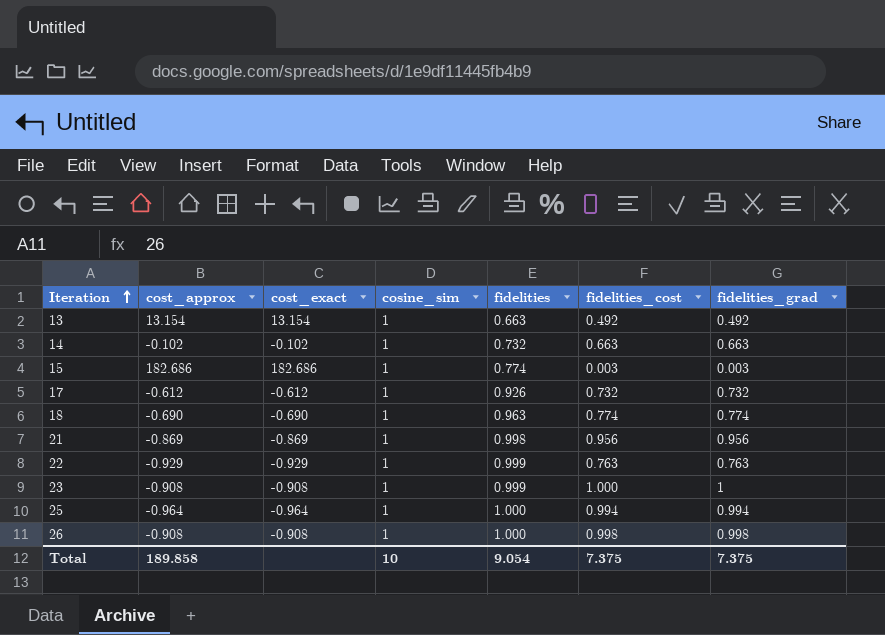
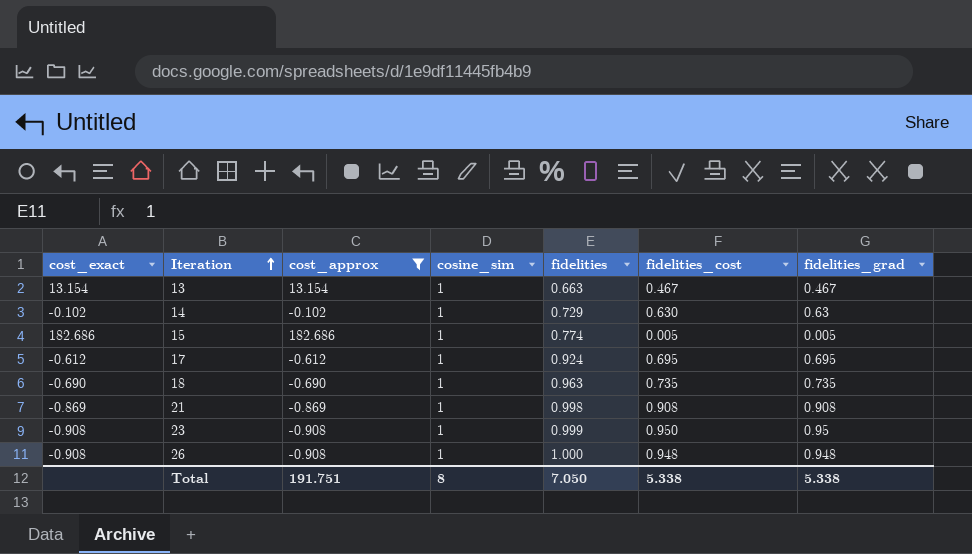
filter: none -> cost_approx >= -0.908
column cost_exact | position: 3 -> 1
13 | fidelities_cost: 0.492 -> 0.467
13 | fidelities_grad: 0.492 -> 0.467
14 | fidelities: 0.732 -> 0.729
14 | fidelities_cost: 0.663 -> 0.630
14 | fidelities_grad: 0.663 -> 0.63
15 | fidelities_cost: 0.003 -> 0.005
15 | fidelities_grad: 0.003 -> 0.005
17 | fidelities: 0.926 -> 0.924
17 | fidelities_cost: 0.732 -> 0.695
17 | fidelities_grad: 0.732 -> 0.695
18 | fidelities_cost: 0.774 -> 0.735
18 | fidelities_grad: 0.774 -> 0.735
21 | fidelities_cost: 0.956 -> 0.908
21 | fidelities_grad: 0.956 -> 0.908
23 | fidelities_cost: 1.000 -> 0.950
23 | fidelities_grad: 1 -> 0.95
26 | fidelities_cost: 0.998 -> 0.948
26 | fidelities_grad: 0.998 -> 0.948
Total | cost_approx: 189.858 -> 191.751
Total | cosine_sim: 10 -> 8
Total | fidelities: 9.054 -> 7.050
Total | fidelities_cost: 7.375 -> 5.338
Total | fidelities_grad: 7.375 -> 5.338

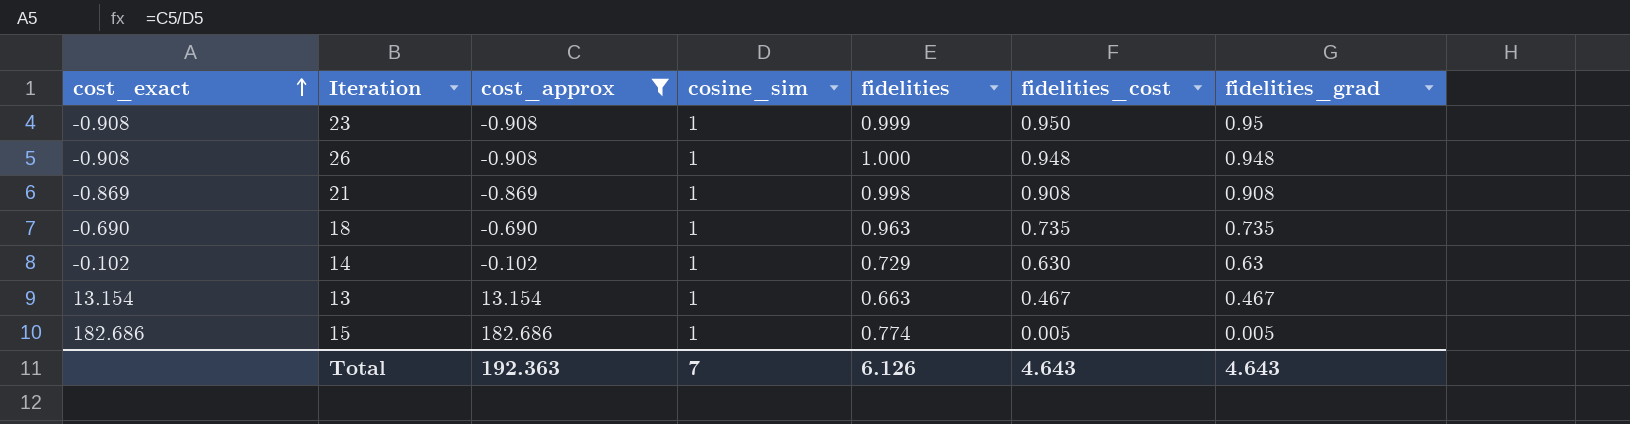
row order: Iteration ascending -> cost_exact ascending
row 17: -0.612 | -0.612 | 1 | 0.924 | 0.695 | 0.695 -> none
Total | cost_approx: 191.751 -> 192.363
Total | cosine_sim: 8 -> 7
Total | fidelities: 7.050 -> 6.126
Total | fidelities_cost: 5.338 -> 4.643
Total | fidelities_grad: 5.338 -> 4.643

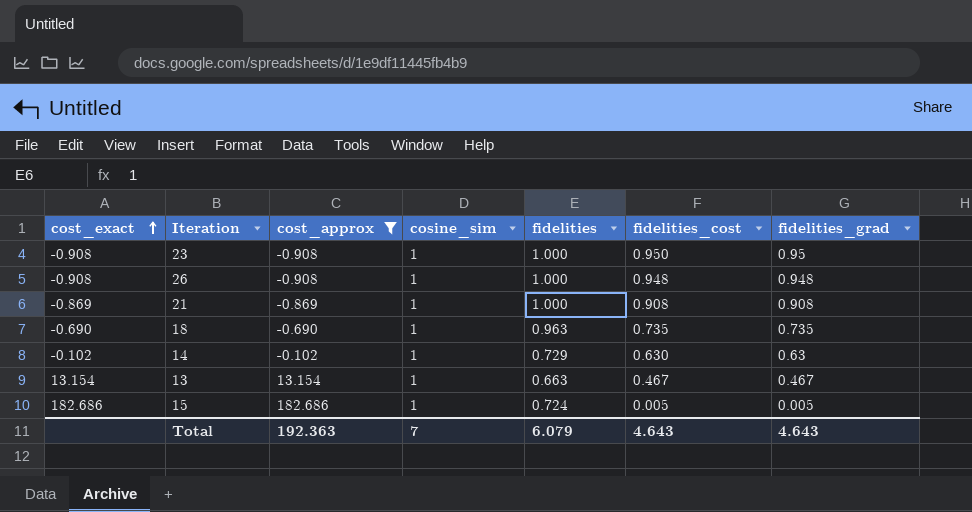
23 | fidelities: 0.999 -> 1.000
21 | fidelities: 0.998 -> 1.000
15 | fidelities: 0.774 -> 0.724
Total | fidelities: 6.126 -> 6.079

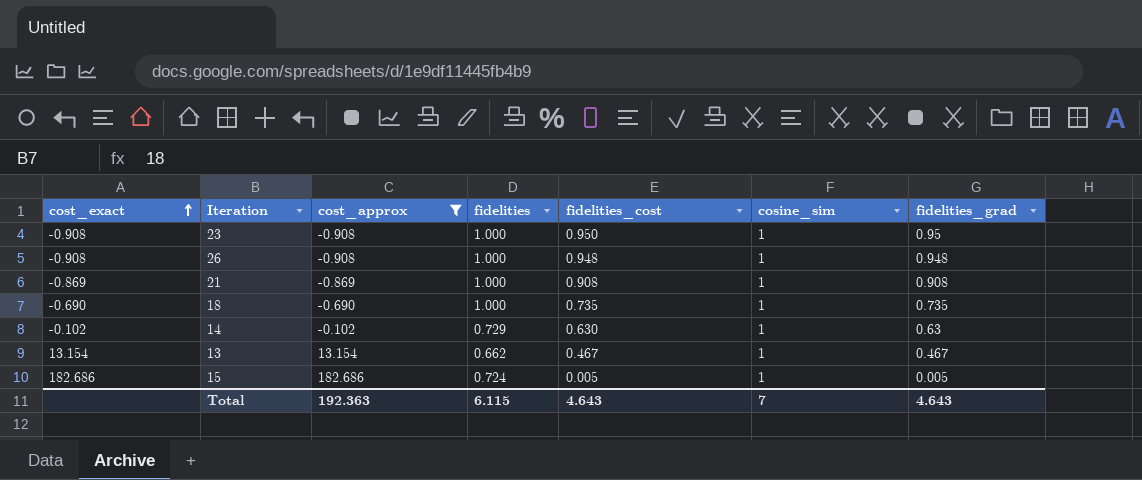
column cosine_sim | position: 4 -> 6
18 | fidelities: 0.963 -> 1.000
13 | fidelities: 0.663 -> 0.662
Total | fidelities: 6.079 -> 6.115

